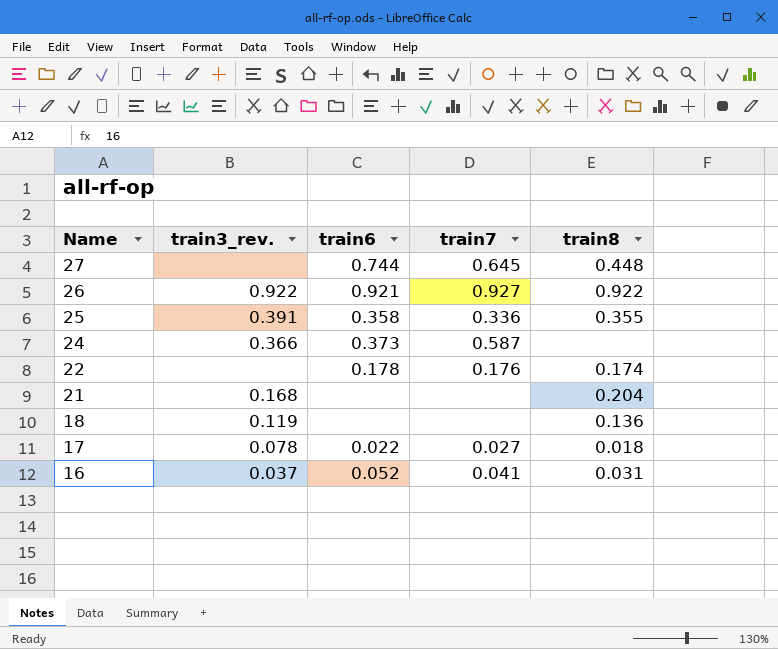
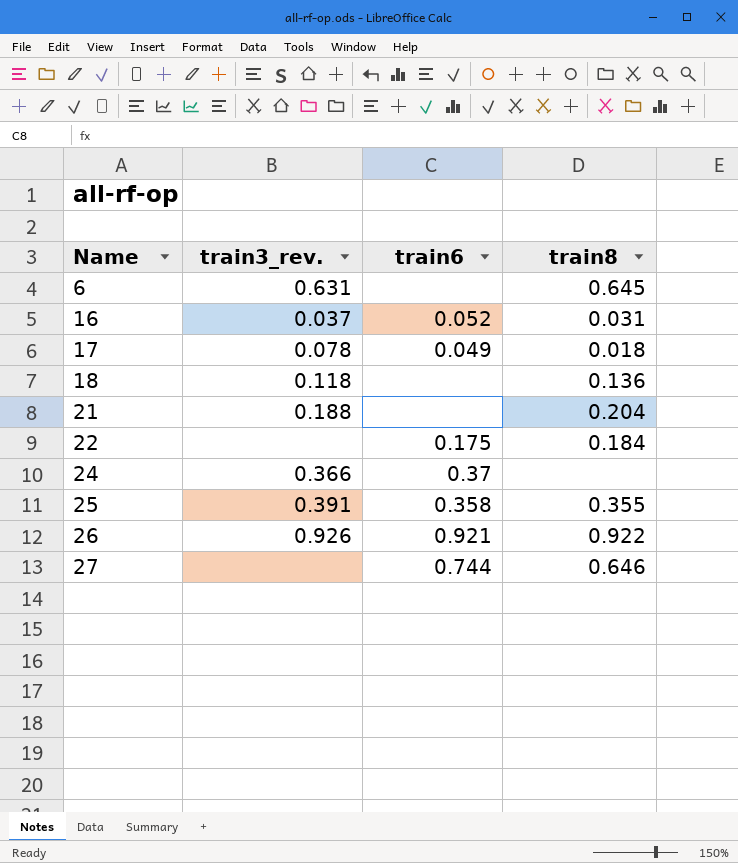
row order: Name descending -> Name ascending
column train7 | position: 4 -> none
row 6: none -> 0.631 | none | 0.645
17 | train6: 0.022 -> 0.049
18 | train3_rev.: 0.119 -> 0.118
21 | train3_rev.: 0.168 -> 0.188
22 | train6: 0.178 -> 0.175
22 | train8: 0.174 -> 0.184
24 | train6: 0.373 -> 0.37
26 | train3_rev.: 0.922 -> 0.926
27 | train8: 0.448 -> 0.646

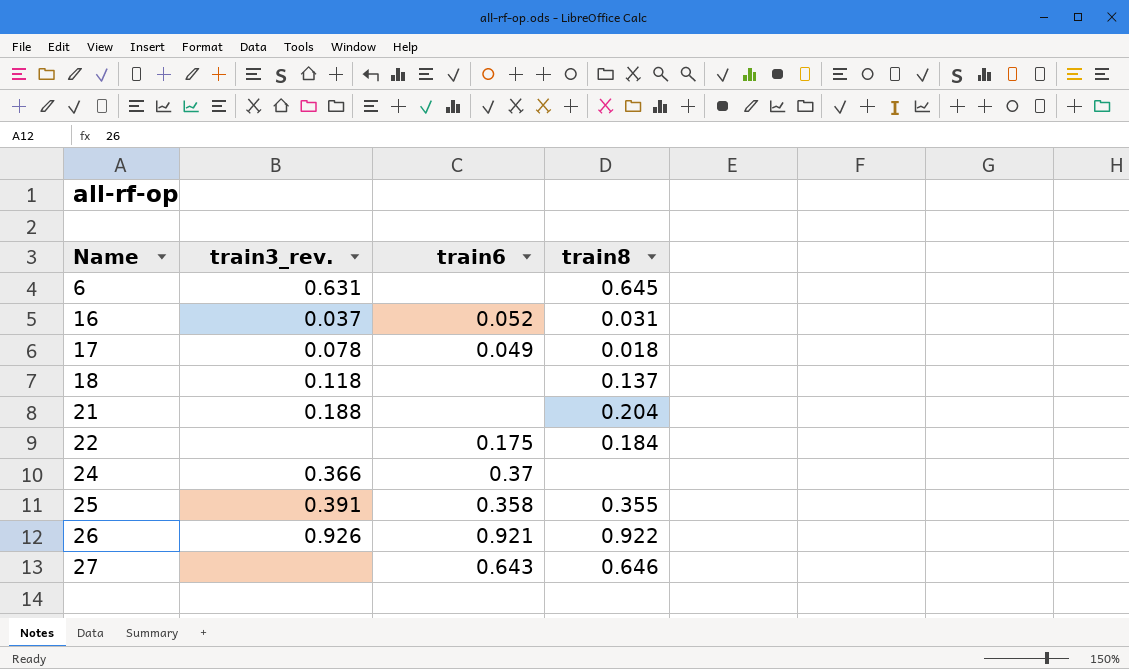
18 | train8: 0.136 -> 0.137
27 | train6: 0.744 -> 0.643

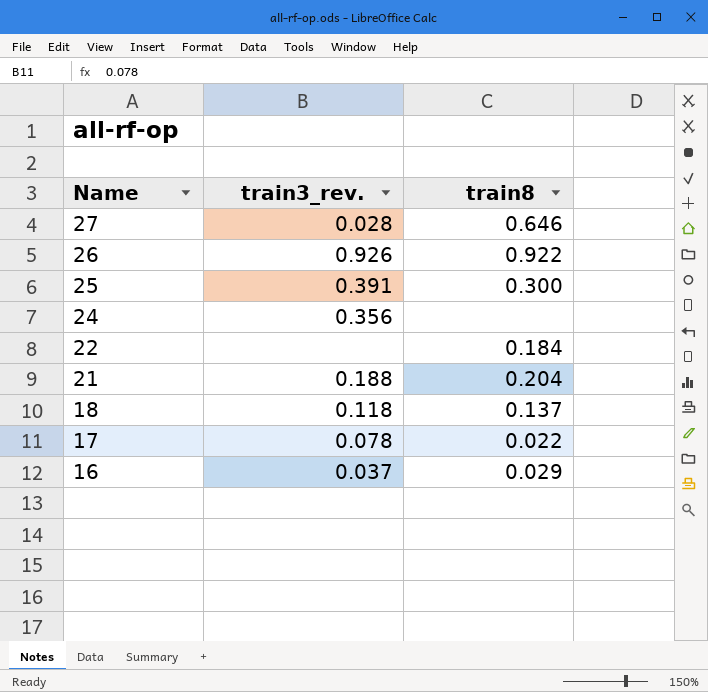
row order: Name ascending -> Name descending
column train6 | position: 3 -> none
row 6: 0.631 | none | 0.645 -> none
27 | train3_rev.: none -> 0.028
25 | train8: 0.355 -> 0.300
24 | train3_rev.: 0.366 -> 0.356
17 | train8: 0.018 -> 0.022
16 | train8: 0.031 -> 0.029

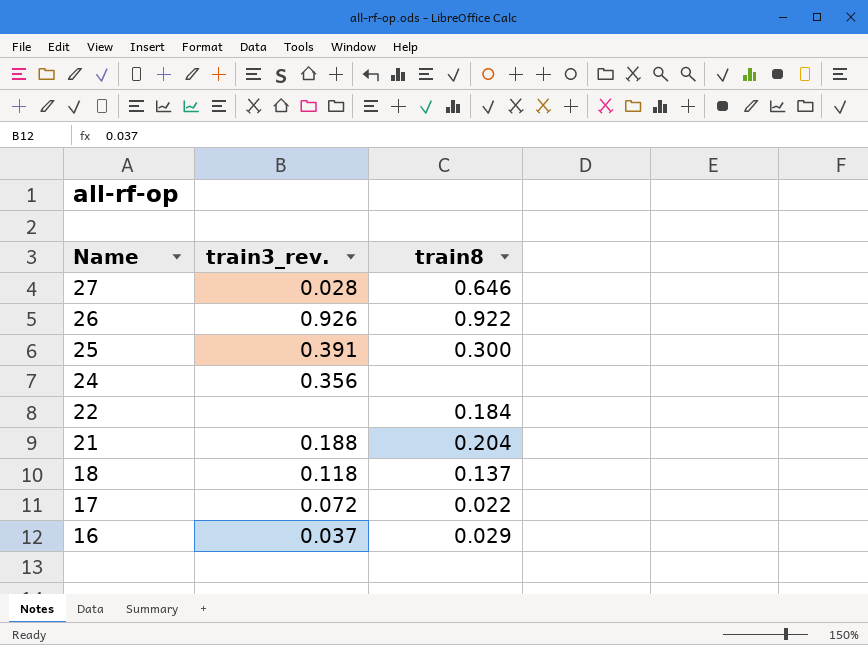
17 | train3_rev.: 0.078 -> 0.072

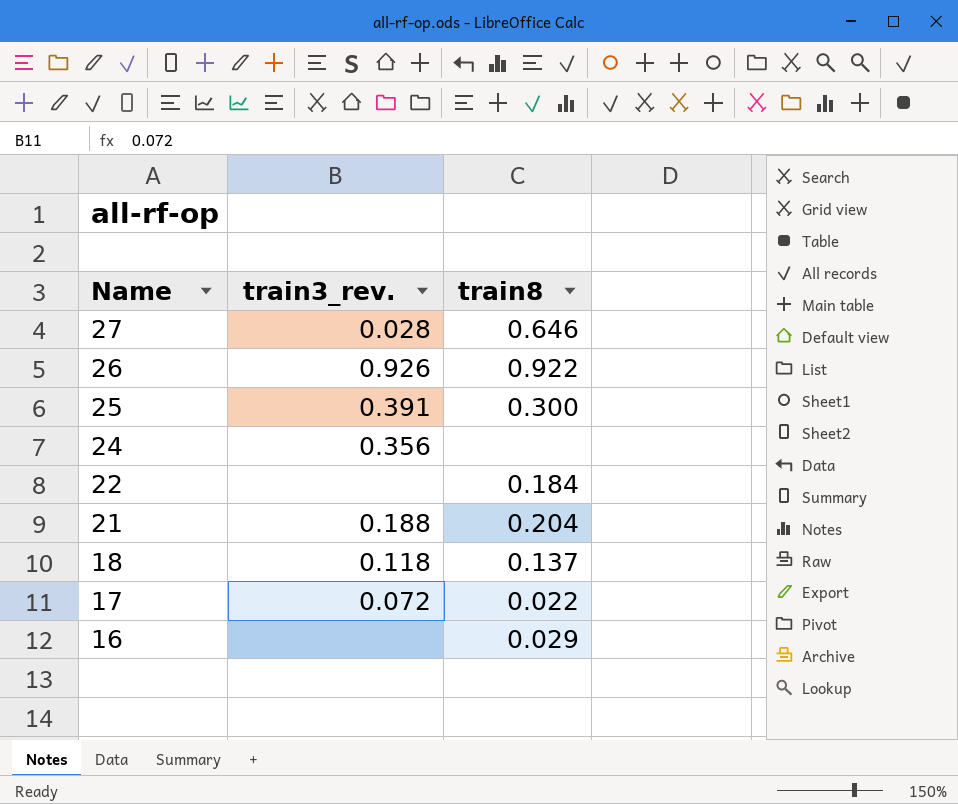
16 | train3_rev.: 0.037 -> none

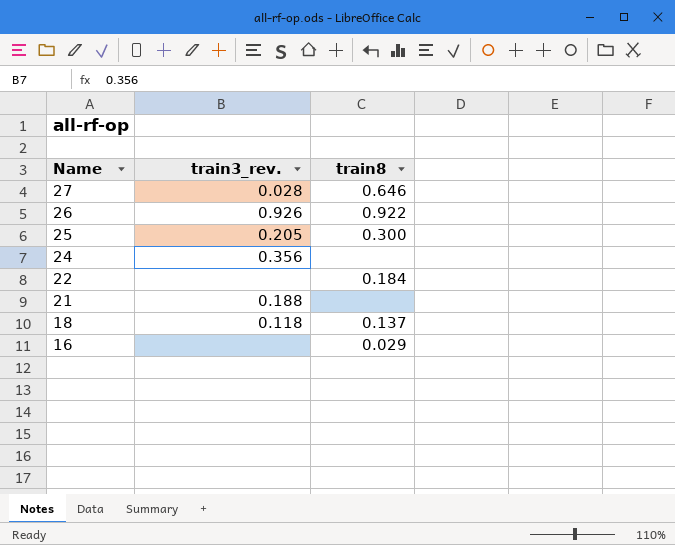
row 17: 0.072 | 0.022 -> none
25 | train3_rev.: 0.391 -> 0.205
21 | train8: 0.204 -> none

